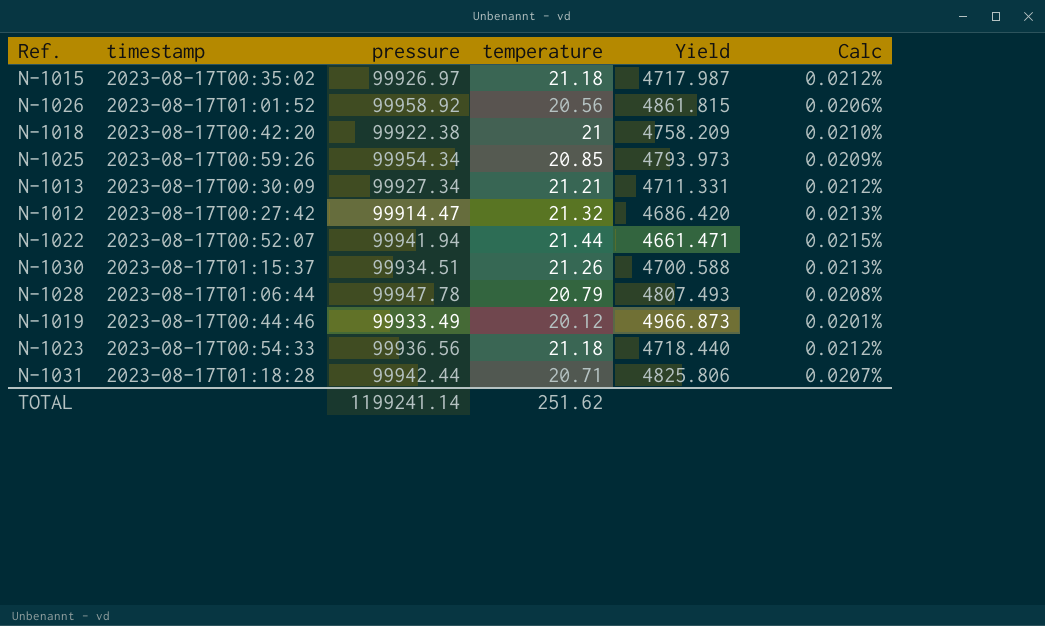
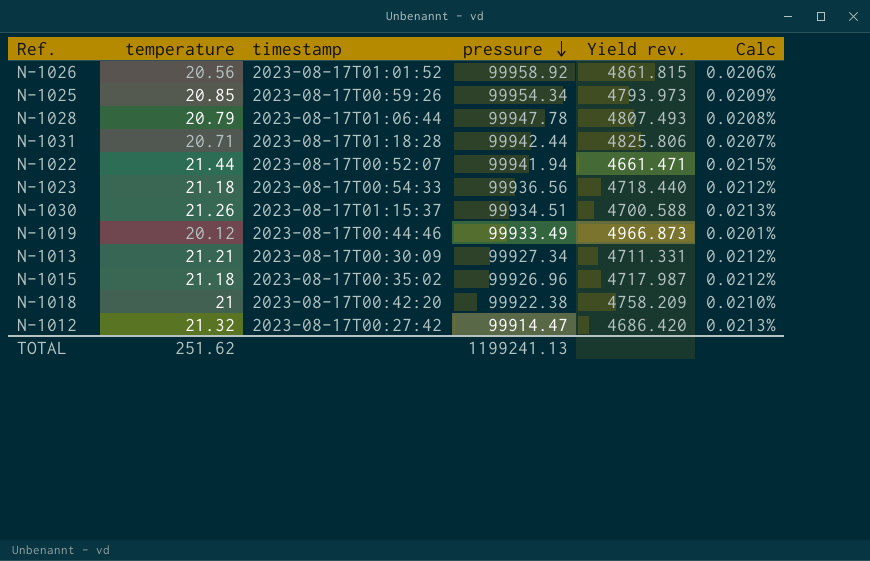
row order: none -> pressure descending
column temperature | position: 4 -> 2
column name: Yield -> Yield rev.
N-1015 | pressure: 99926.97 -> 99926.96
TOTAL | pressure: 1199241.14 -> 1199241.13

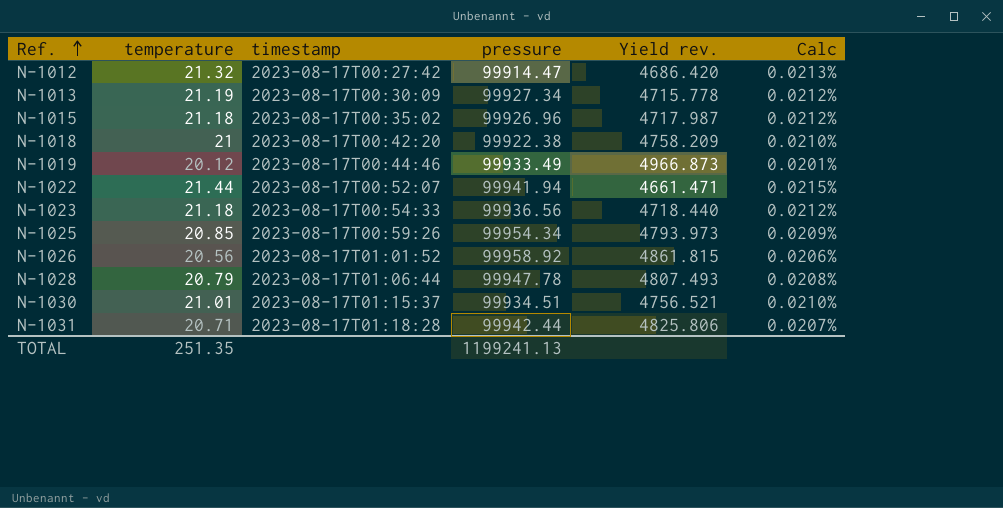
row order: pressure descending -> Ref. ascending
N-1013 | temperature: 21.21 -> 21.19
N-1013 | Yield rev.: 4711.331 -> 4715.778
N-1030 | temperature: 21.26 -> 21.01
N-1030 | Yield rev.: 4700.588 -> 4756.521
N-1030 | Calc: 0.0213% -> 0.0210%
TOTAL | temperature: 251.62 -> 251.35

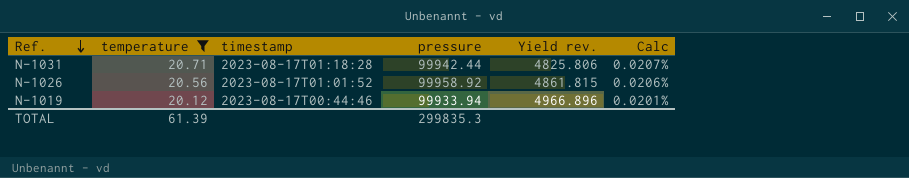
filter: none -> temperature <= 20.71
row order: Ref. ascending -> Ref. descending
N-1019 | pressure: 99933.49 -> 99933.94
N-1019 | Yield rev.: 4966.873 -> 4966.896
TOTAL | temperature: 251.35 -> 61.39
TOTAL | pressure: 1199241.13 -> 299835.3

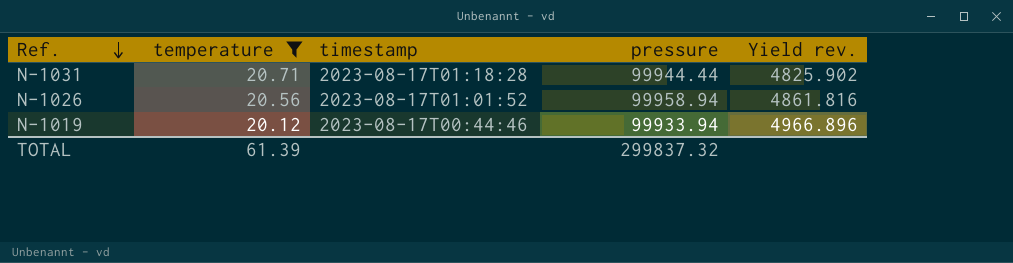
column Calc | formula: [temperature] / [pressure] -> none
N-1031 | pressure: 99942.44 -> 99944.44
N-1031 | Yield rev.: 4825.806 -> 4825.902
N-1026 | pressure: 99958.92 -> 99958.94
N-1026 | Yield rev.: 4861.815 -> 4861.816
TOTAL | pressure: 299835.3 -> 299837.32

